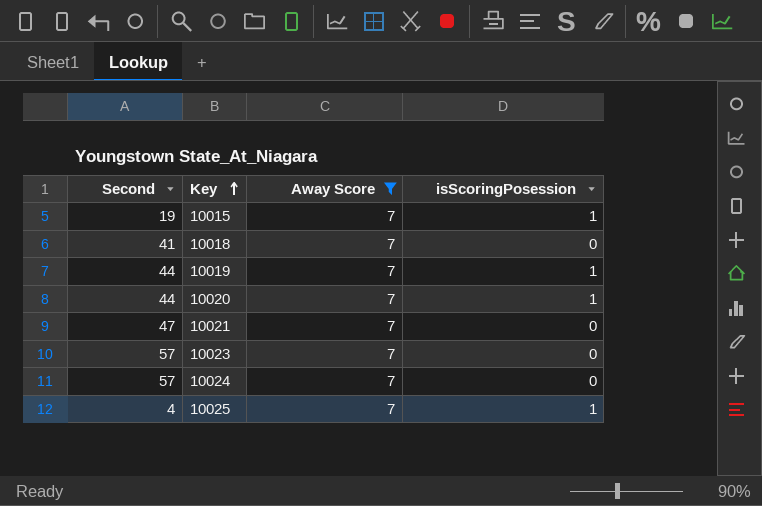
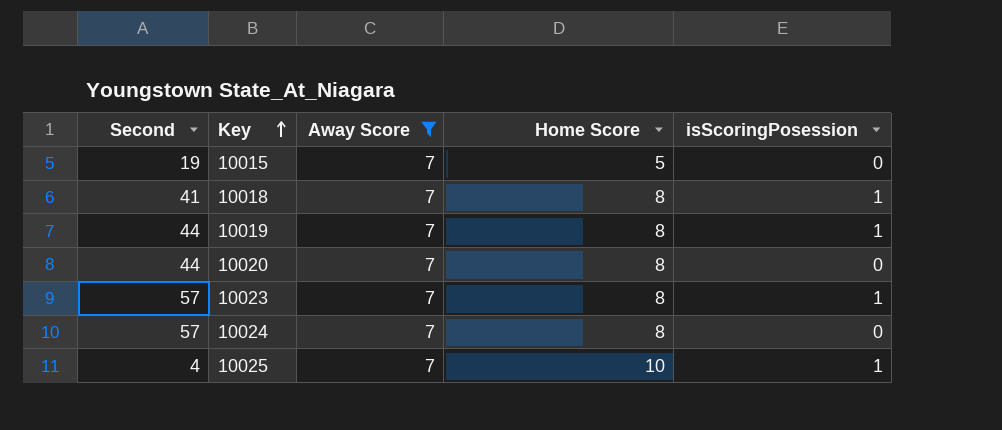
column Home Score | position: none -> 4
row 10021: 47 | 7 | 0 -> none
10015 | isScoringPosession: 1 -> 0
10018 | isScoringPosession: 0 -> 1
10020 | isScoringPosession: 1 -> 0
10023 | isScoringPosession: 0 -> 1

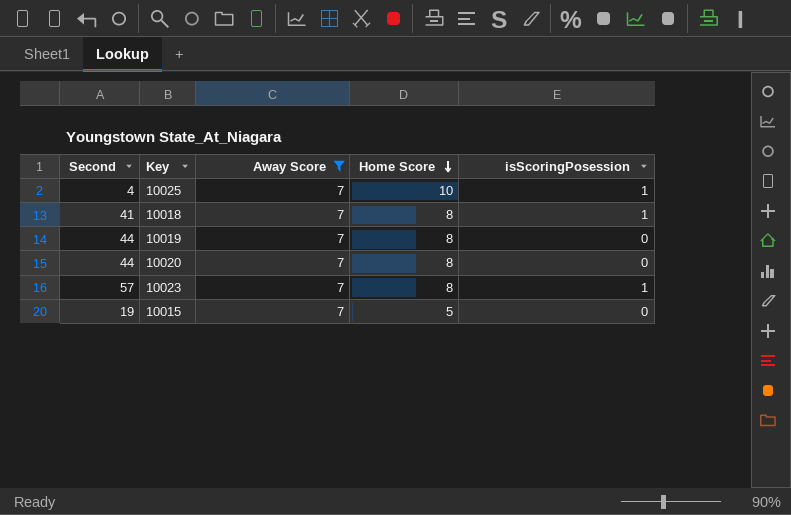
row order: Key ascending -> Home Score descending
row 10024: 57 | 7 | 8 | 0 -> none
10019 | isScoringPosession: 1 -> 0

